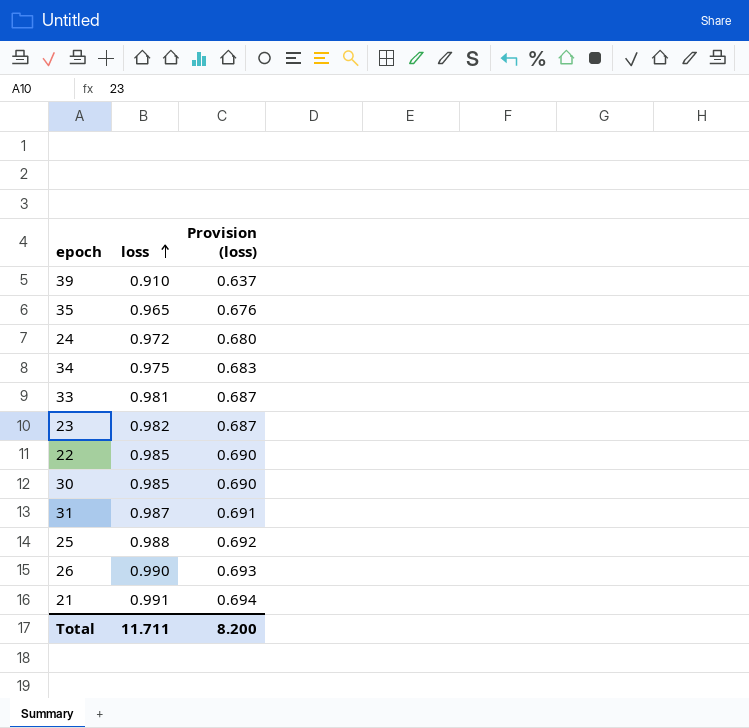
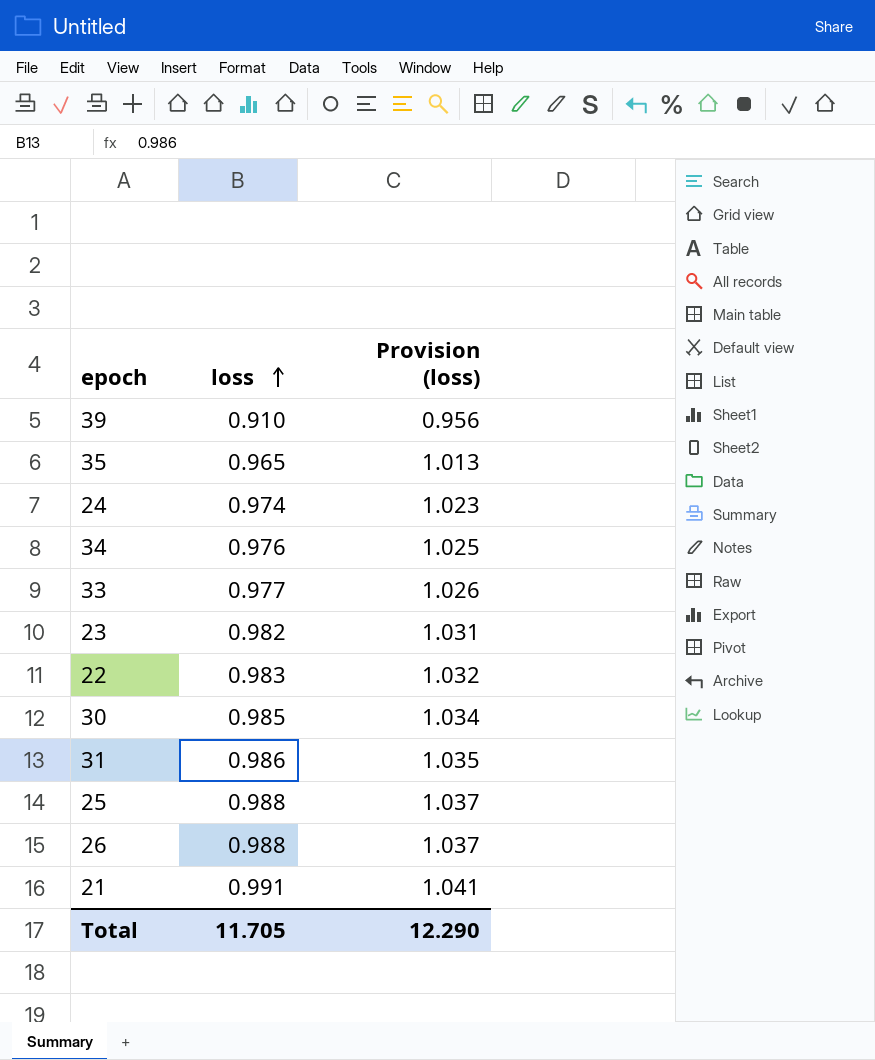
column Provision (loss) | formula: [loss] * 0.7 -> [loss] * 1.05
24 | loss: 0.972 -> 0.974
34 | loss: 0.975 -> 0.976
33 | loss: 0.981 -> 0.977
22 | loss: 0.985 -> 0.983
31 | loss: 0.987 -> 0.986
26 | loss: 0.990 -> 0.988
Total | loss: 11.711 -> 11.705
Total | Provision (loss): 8.200 -> 12.290

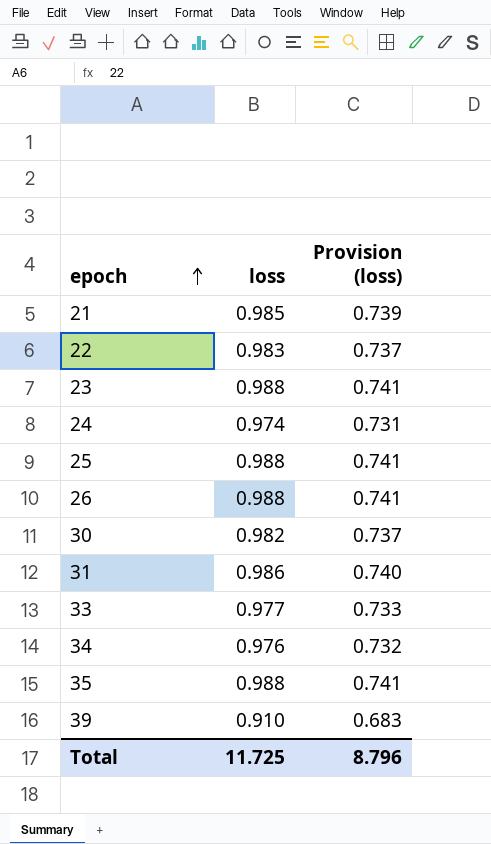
row order: loss ascending -> epoch ascending
column Provision (loss) | formula: [loss] * 1.05 -> [loss] * 0.75
21 | loss: 0.991 -> 0.985
23 | loss: 0.982 -> 0.988
30 | loss: 0.985 -> 0.982
35 | loss: 0.965 -> 0.988
Total | loss: 11.705 -> 11.725
Total | Provision (loss): 12.290 -> 8.796

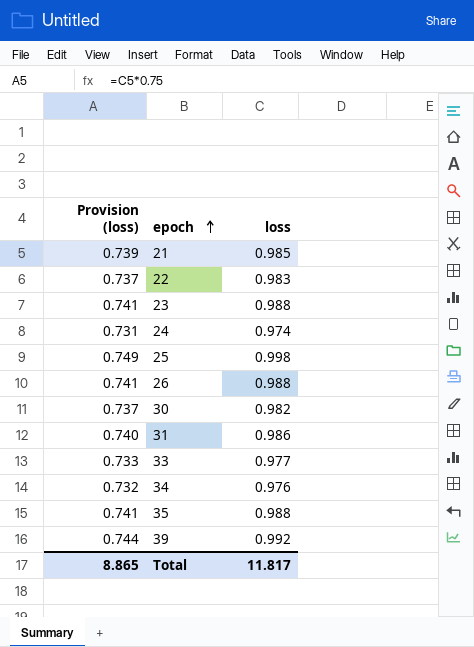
column Provision (loss) | position: 3 -> 1
25 | Provision (loss): 0.741 -> 0.749
25 | loss: 0.988 -> 0.998
39 | Provision (loss): 0.683 -> 0.744
39 | loss: 0.910 -> 0.992
Total | Provision (loss): 8.796 -> 8.865
Total | loss: 11.725 -> 11.817

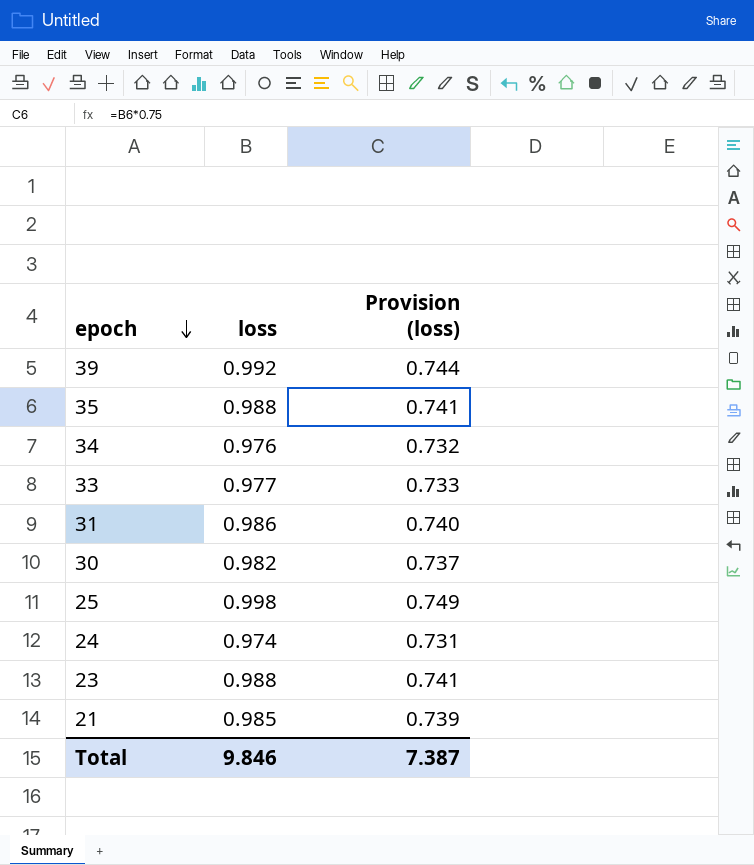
row order: epoch ascending -> epoch descending
column Provision (loss) | position: 1 -> 3
row 22: 0.737 | 0.983 -> none
row 26: 0.741 | 0.988 -> none
Total | loss: 11.817 -> 9.846
Total | Provision (loss): 8.865 -> 7.387

